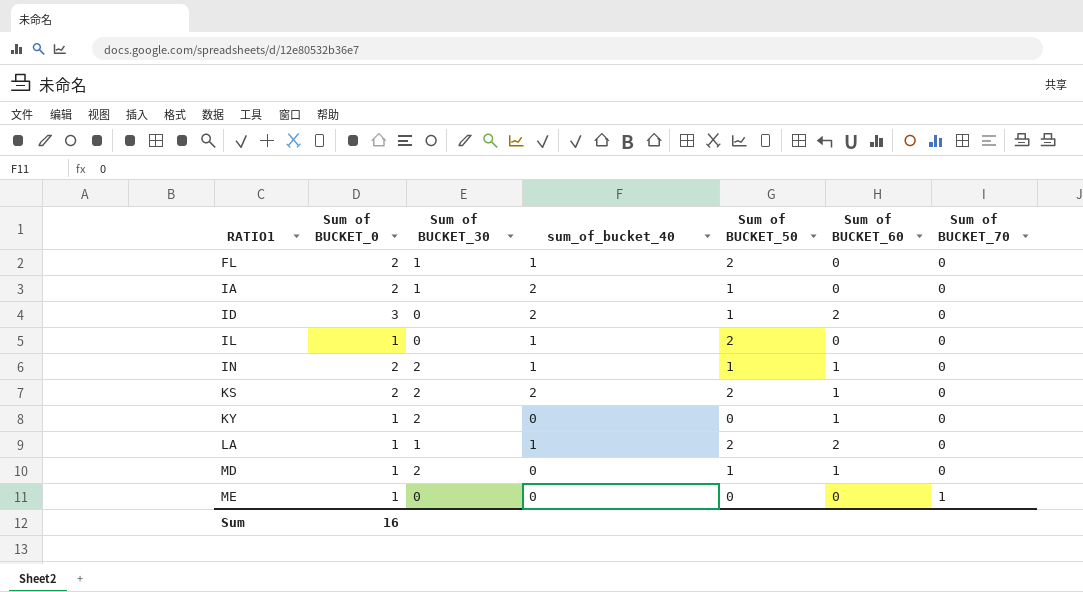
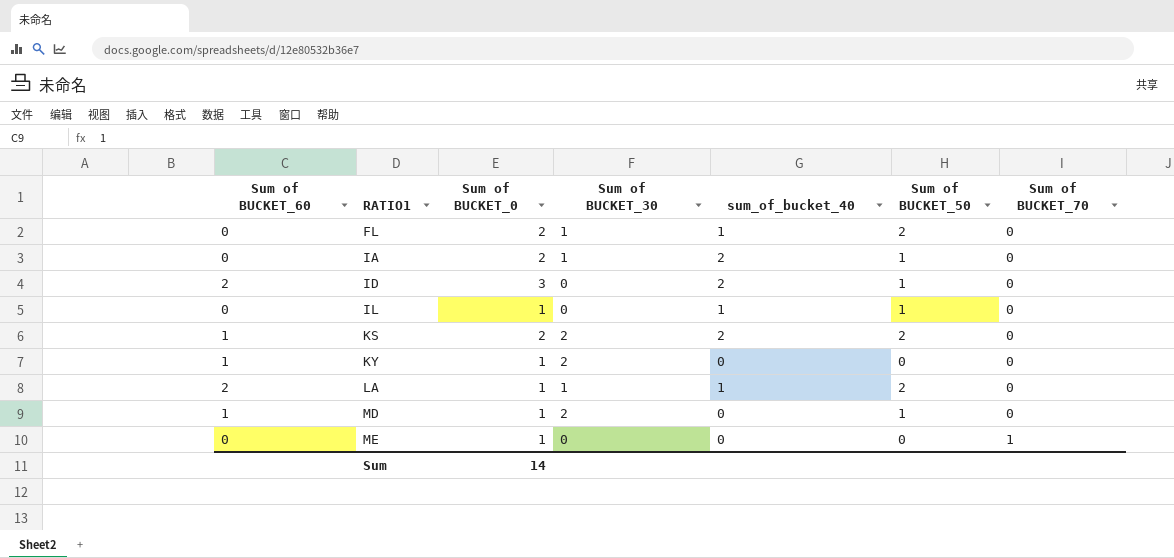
column Sum of BUCKET_60 | position: 6 -> 1
row IN: 2 | 2 | 1 | 1 | 1 | 0 -> none
IL | Sum of BUCKET_50: 2 -> 1
Sum | Sum of BUCKET_0: 16 -> 14

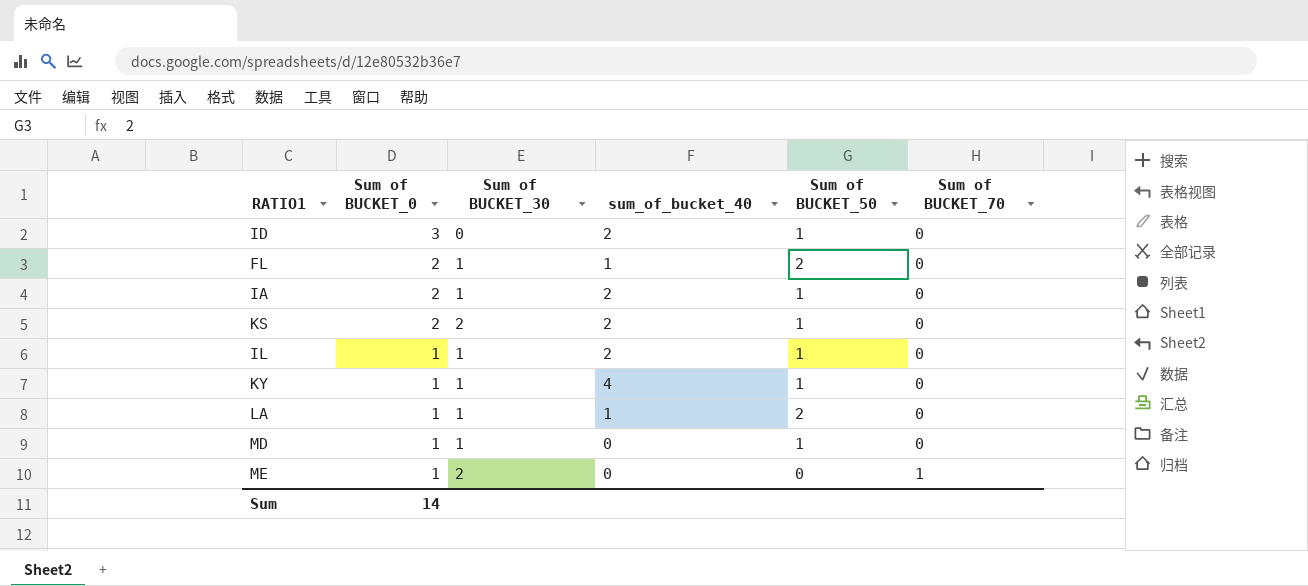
row order: RATIO1 ascending -> Sum of BUCKET_0 descending
column Sum of BUCKET_60 | position: 1 -> none
KS | Sum of BUCKET_50: 2 -> 1
IL | Sum of BUCKET_30: 0 -> 1
IL | sum_of_bucket_40: 1 -> 2
KY | Sum of BUCKET_30: 2 -> 1
KY | sum_of_bucket_40: 0 -> 4
KY | Sum of BUCKET_50: 0 -> 1
MD | Sum of BUCKET_30: 2 -> 1
ME | Sum of BUCKET_30: 0 -> 2

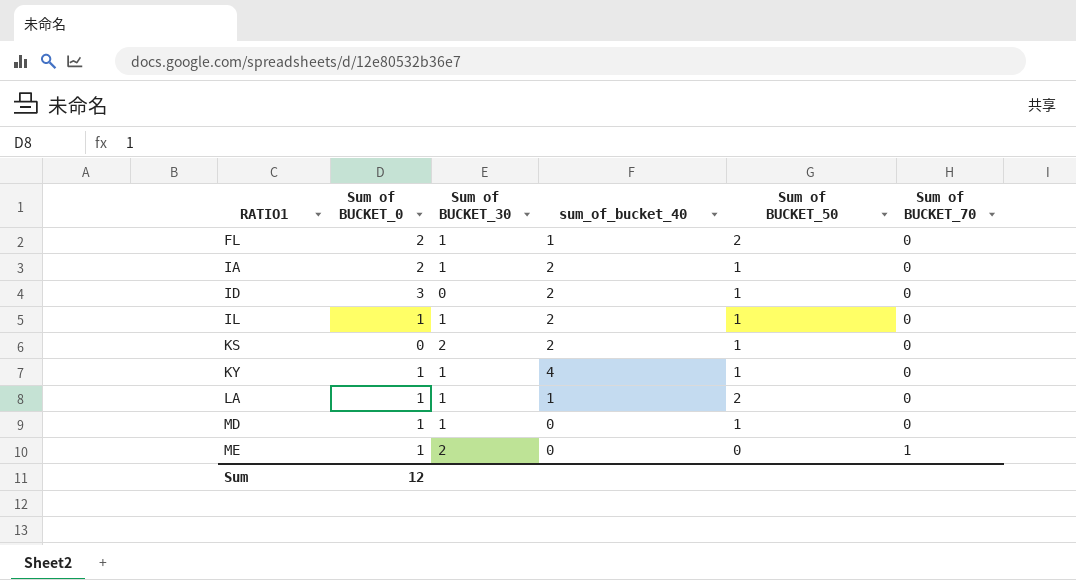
row order: Sum of BUCKET_0 descending -> RATIO1 ascending
KS | Sum of BUCKET_0: 2 -> 0
Sum | Sum of BUCKET_0: 14 -> 12

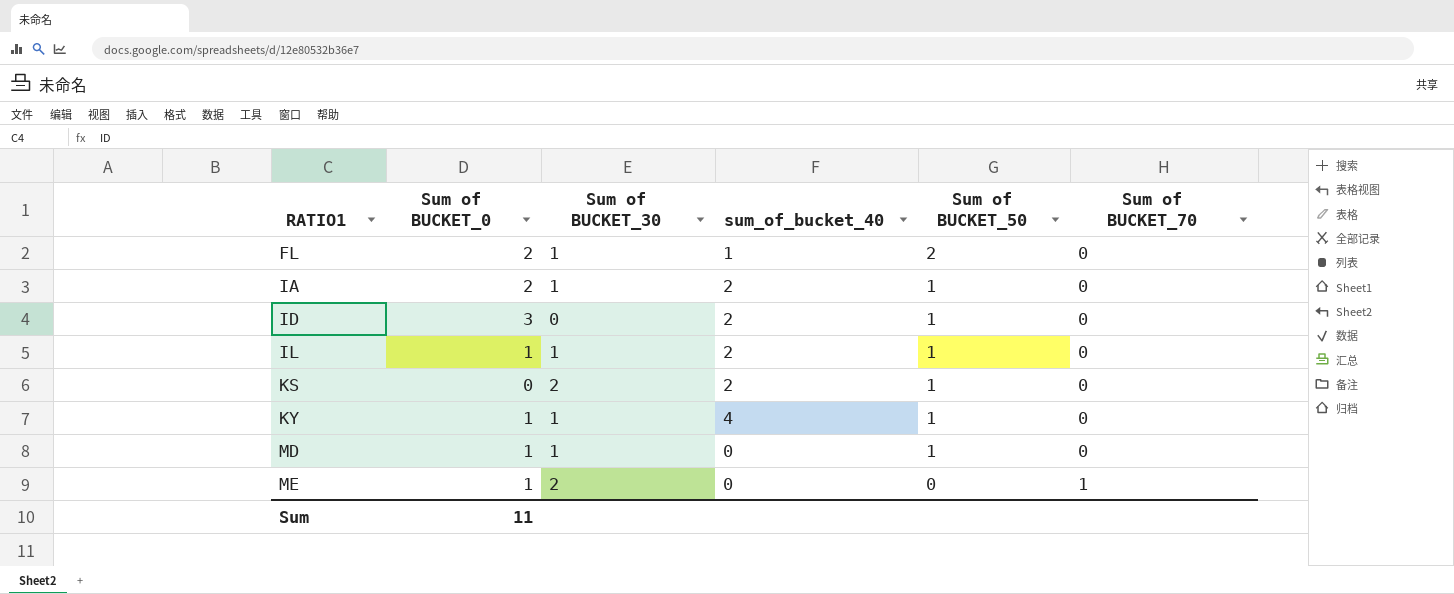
row LA: 1 | 1 | 1 | 2 | 0 -> none
Sum | Sum of BUCKET_0: 12 -> 11

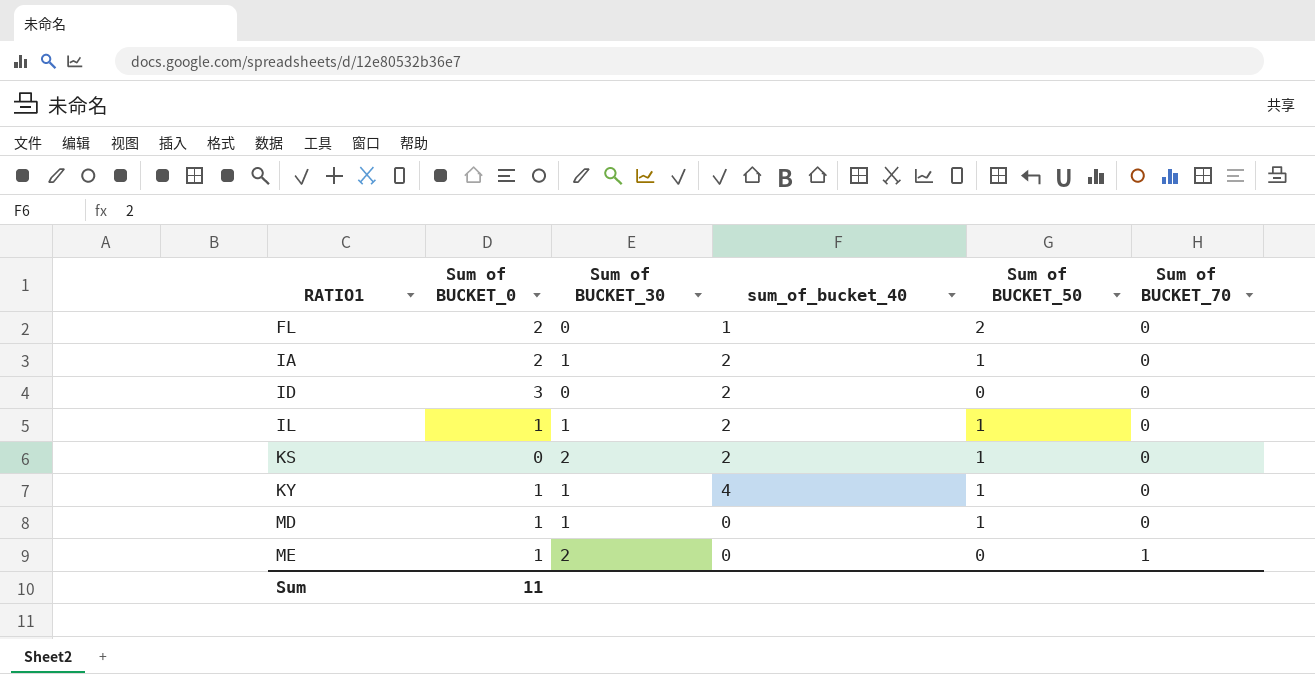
FL | Sum of BUCKET_30: 1 -> 0
ID | Sum of BUCKET_50: 1 -> 0

